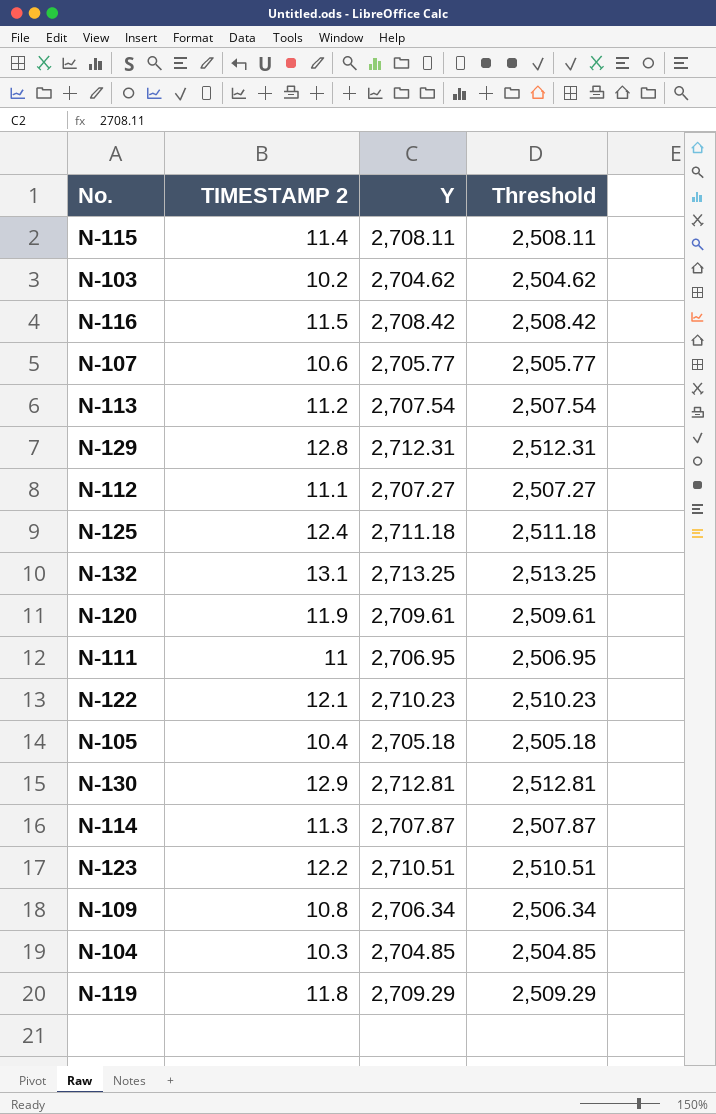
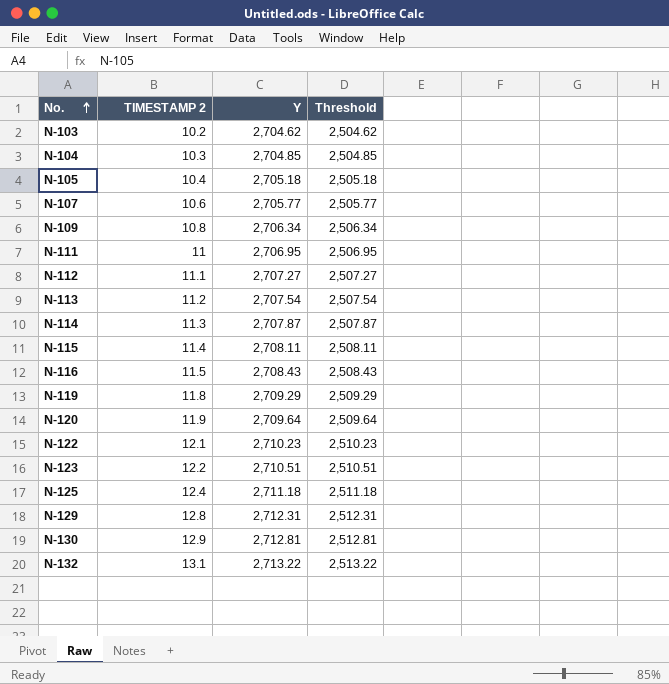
row order: none -> No. ascending
N-116 | Y: 2,708.42 -> 2,708.43
N-116 | Threshold: 2,508.42 -> 2,508.43
N-120 | Y: 2,709.61 -> 2,709.64
N-120 | Threshold: 2,509.61 -> 2,509.64
N-132 | Y: 2,713.25 -> 2,713.22
N-132 | Threshold: 2,513.25 -> 2,513.22

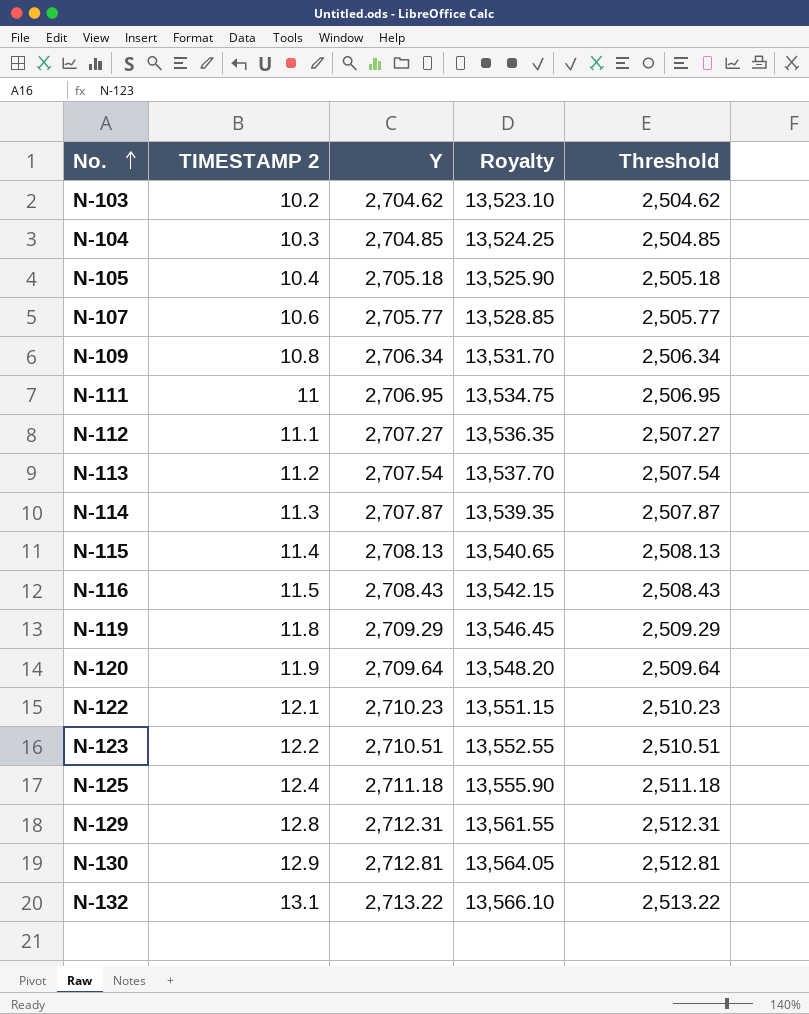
column Royalty | formula: none -> [Y] * 5
N-115 | Y: 2,708.11 -> 2,708.13
N-115 | Threshold: 2,508.11 -> 2,508.13

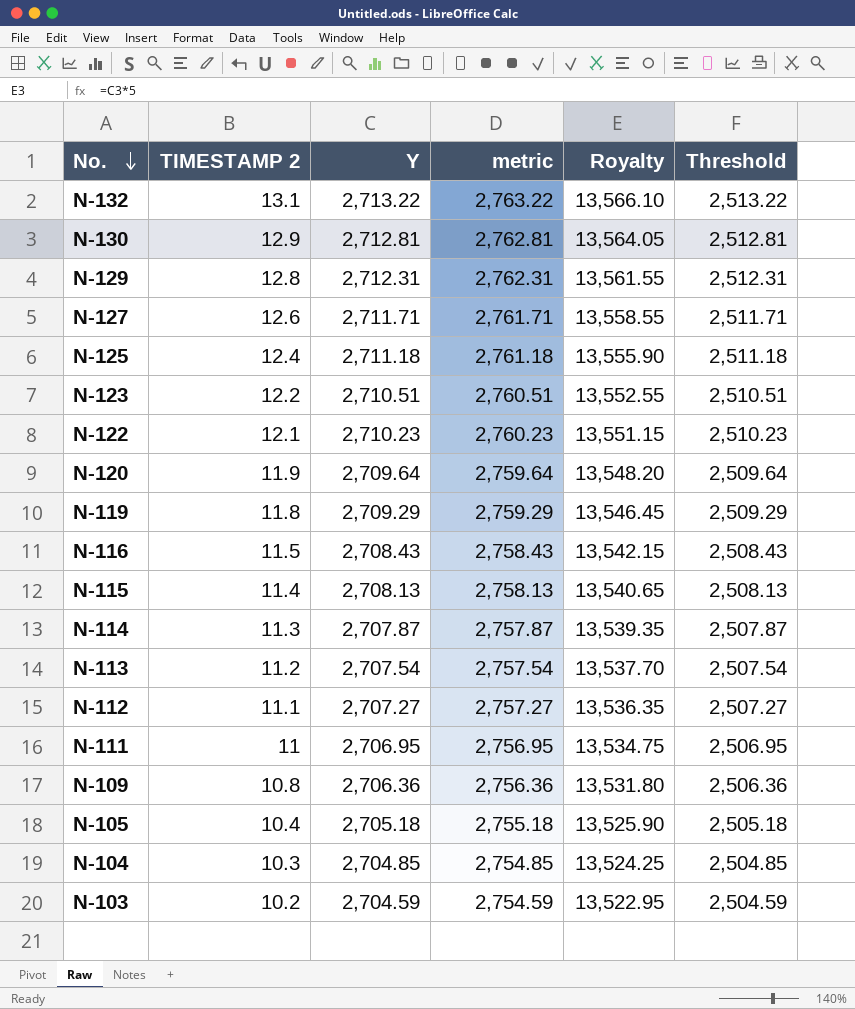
row order: No. ascending -> No. descending
column metric | formula: none -> [Y] + 50
row N-107: 10.6 | 2,705.77 | 13,528.85 | 2,505.77 -> none
row N-127: none -> 12.6 | 2,711.71 | 2,761.71 | 13,558.55 | 2,511.71
N-109 | Y: 2,706.34 -> 2,706.36
N-109 | Royalty: 13,531.70 -> 13,531.80
N-109 | Threshold: 2,506.34 -> 2,506.36
N-103 | Y: 2,704.62 -> 2,704.59
N-103 | Royalty: 13,523.10 -> 13,522.95
N-103 | Threshold: 2,504.62 -> 2,504.59

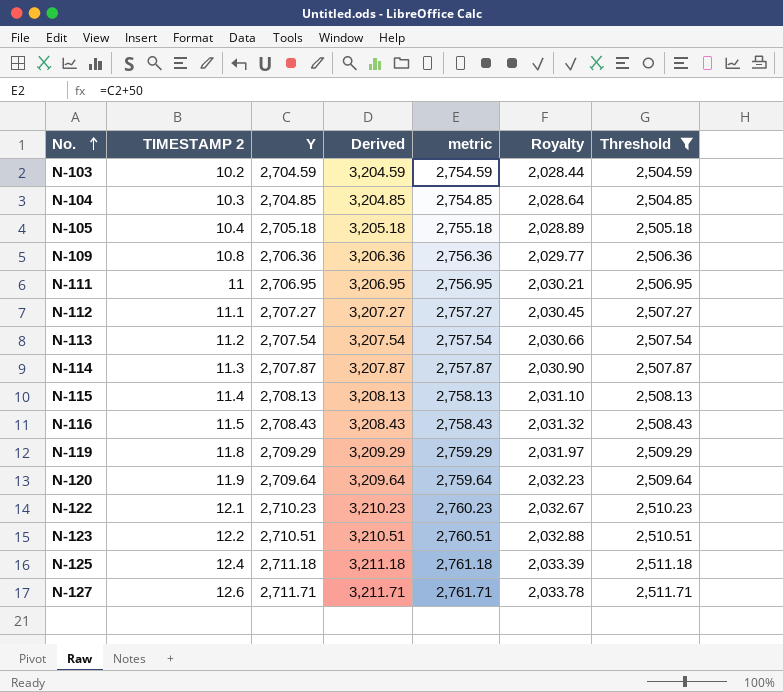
filter: none -> Threshold <= 2,511.71
row order: No. descending -> No. ascending
column Derived | formula: none -> [Y] + 500
column Royalty | formula: [Y] * 5 -> [Y] * 0.75

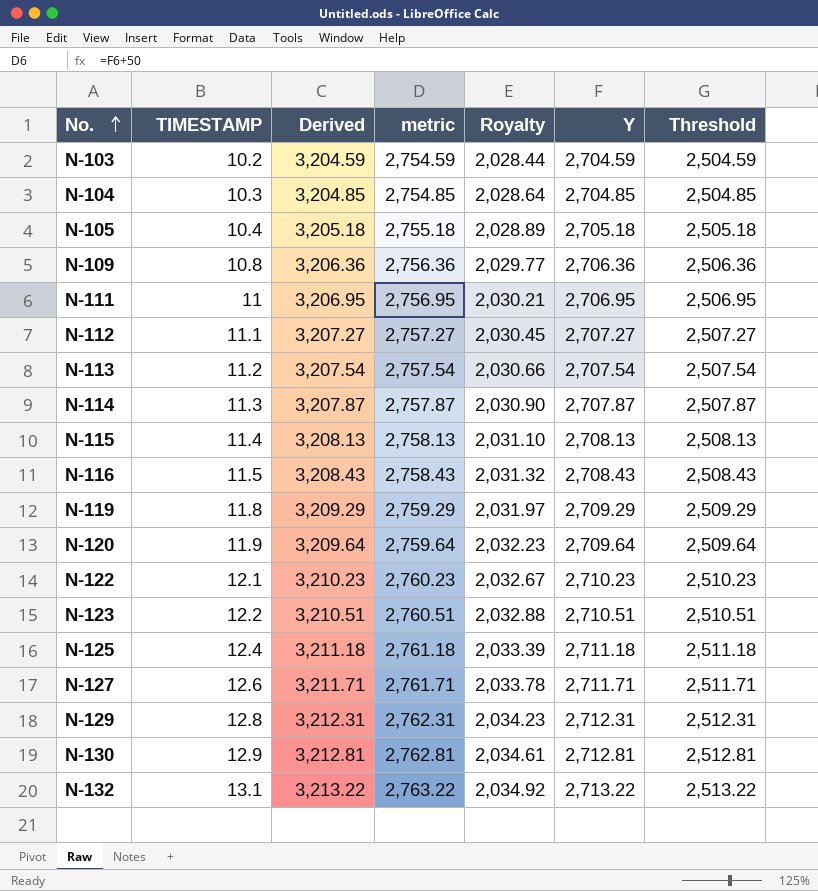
filter: Threshold <= 2,511.71 -> none
column name: TIMESTAMP 2 -> TIMESTAMP
column Y | position: 3 -> 6

